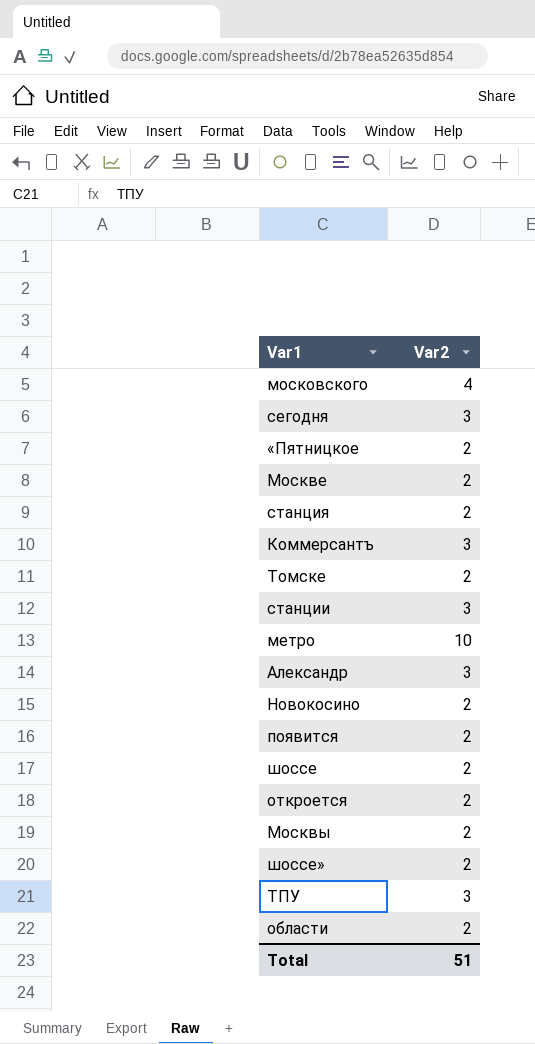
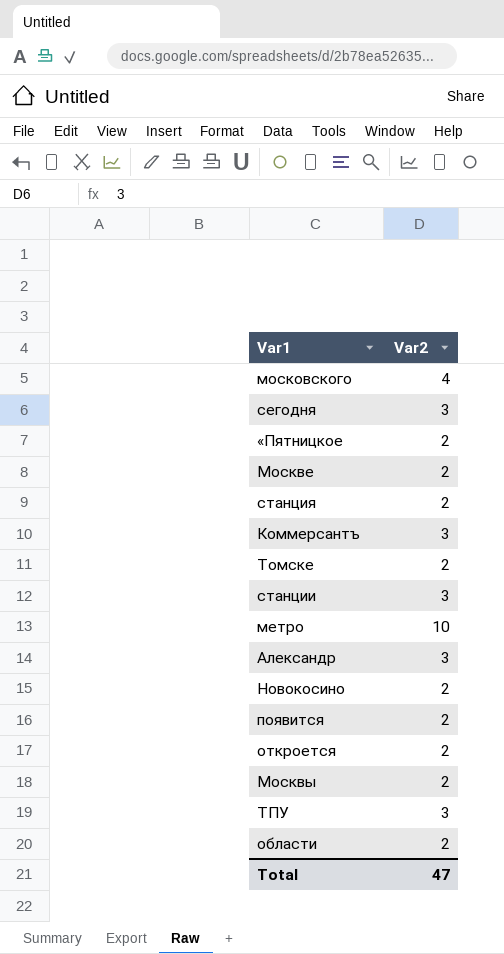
row шоссе: 2 -> none
row шоссе»: 2 -> none
Total | Var2: 51 -> 47

